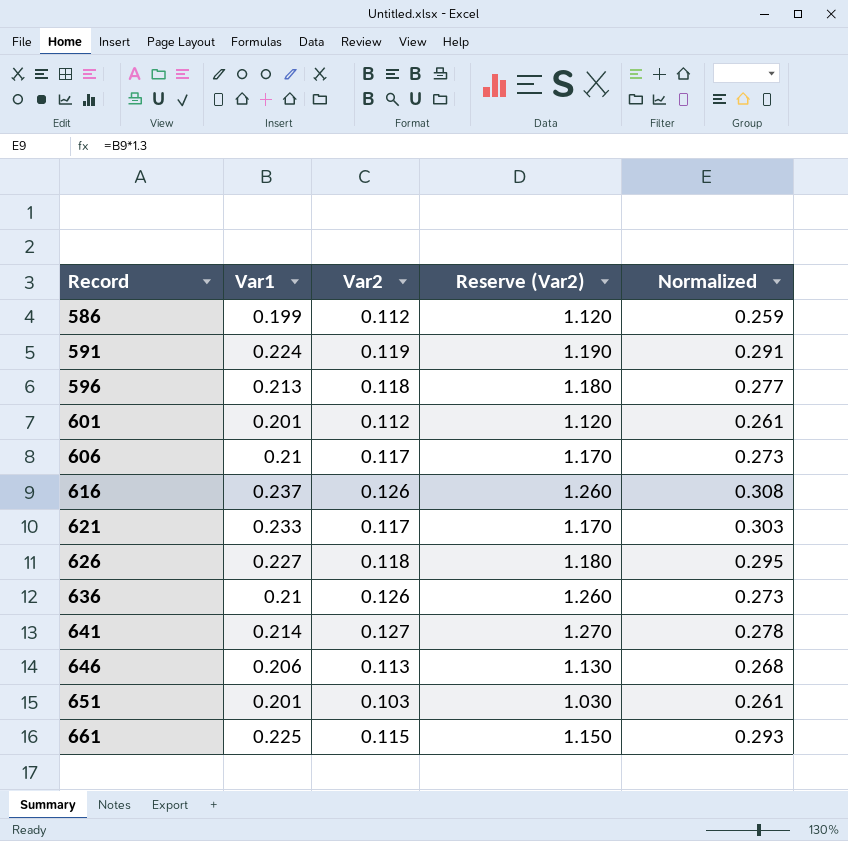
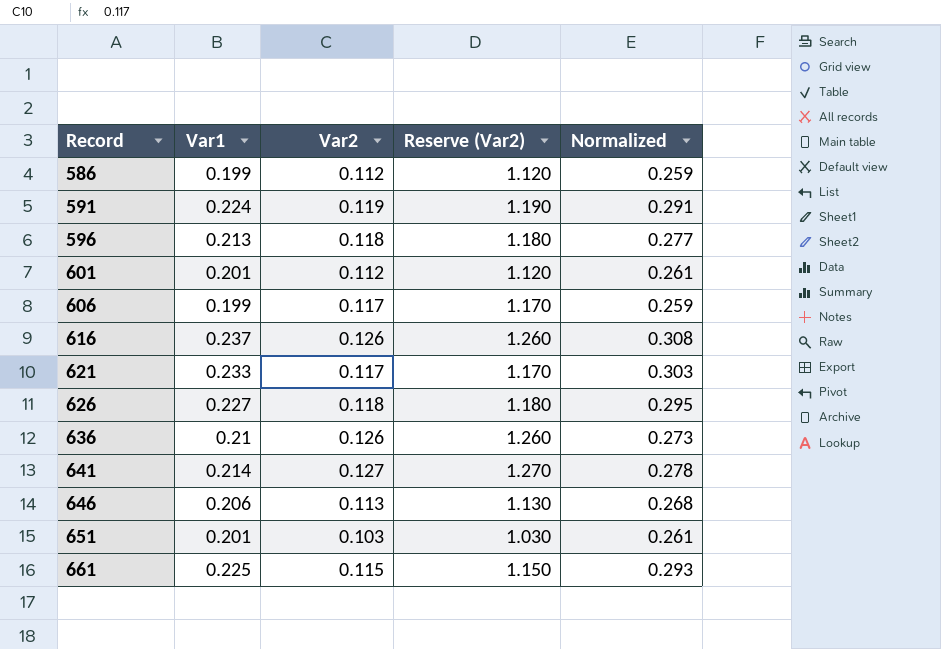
606 | Var1: 0.21 -> 0.199
606 | Normalized: 0.273 -> 0.259

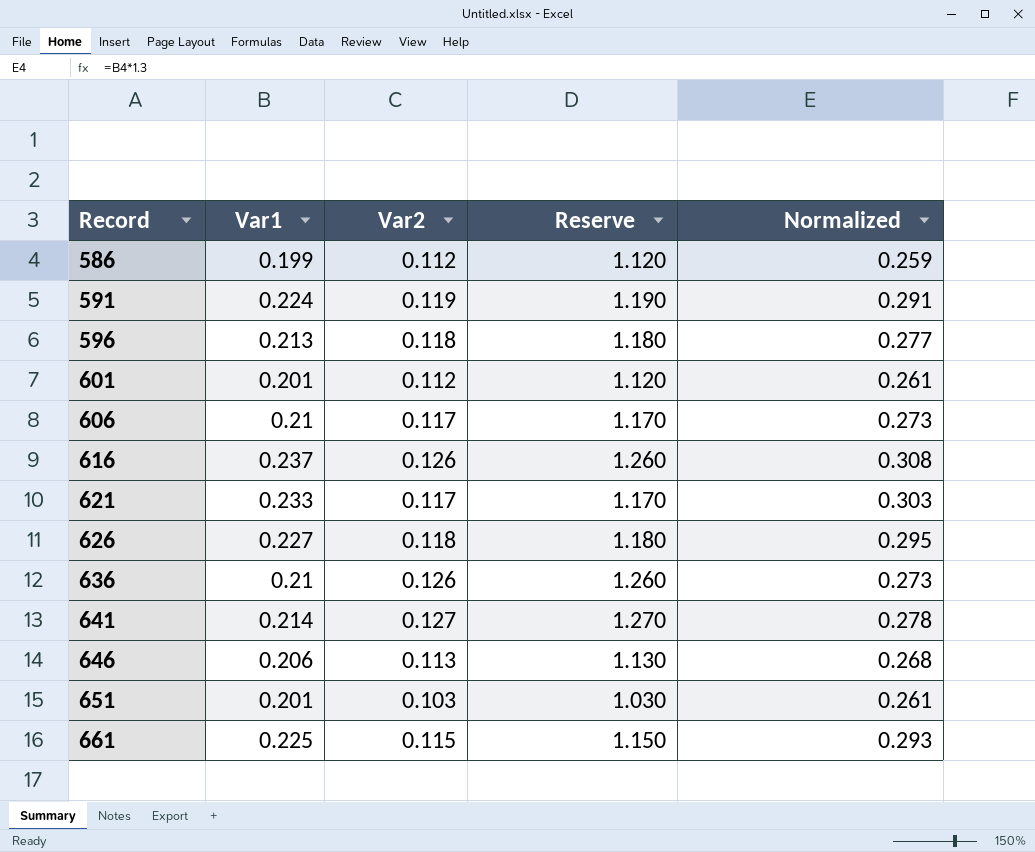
column name: Reserve (Var2) -> Reserve
606 | Var1: 0.199 -> 0.21
606 | Normalized: 0.259 -> 0.273

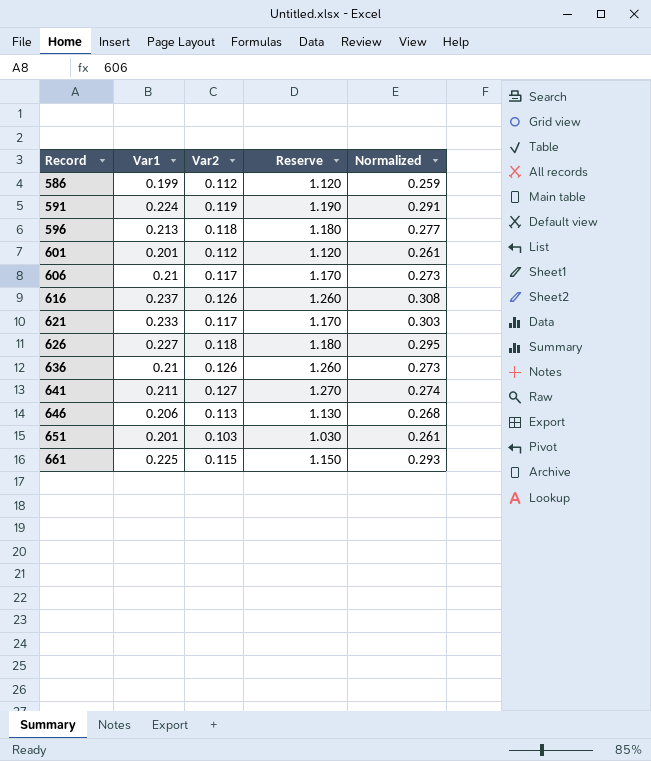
641 | Var1: 0.214 -> 0.211
641 | Normalized: 0.278 -> 0.274

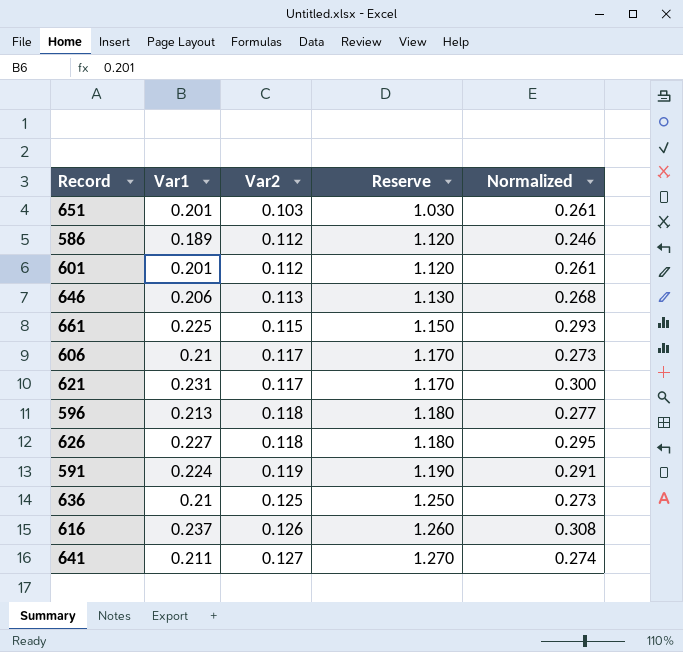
row order: Record ascending -> Var2 ascending
586 | Var1: 0.199 -> 0.189
586 | Normalized: 0.259 -> 0.246
621 | Var1: 0.233 -> 0.231
621 | Normalized: 0.303 -> 0.300
636 | Var2: 0.126 -> 0.125
636 | Reserve: 1.260 -> 1.250

